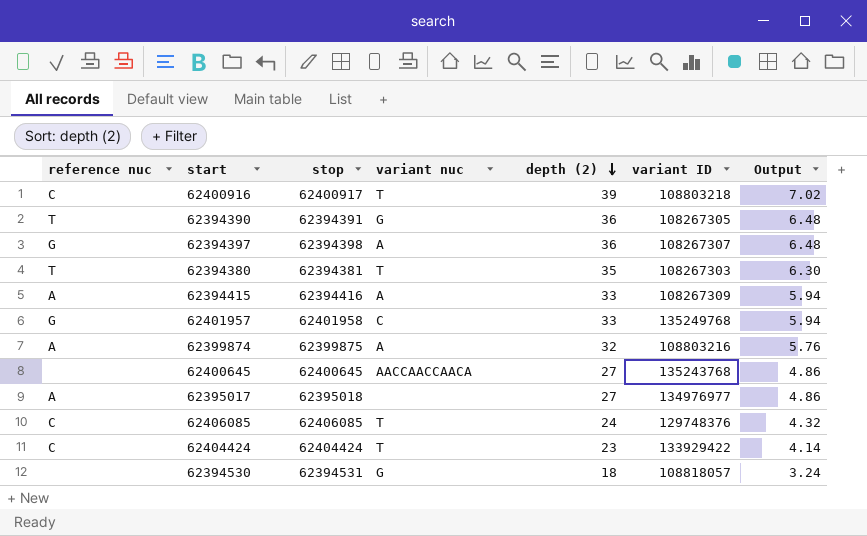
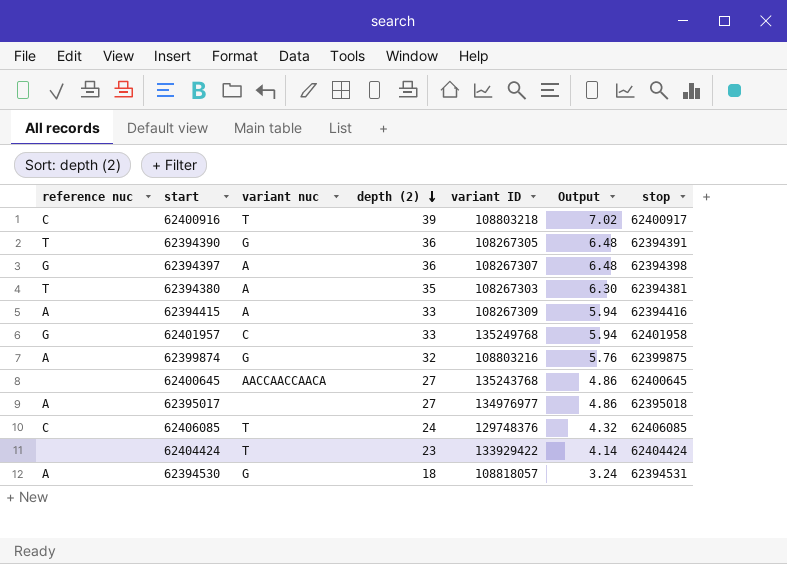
column stop | position: 3 -> 7
62394380 | variant nuc: T -> A
62399874 | variant nuc: A -> G
62404424 | reference nuc: C -> none
62394530 | reference nuc: none -> A

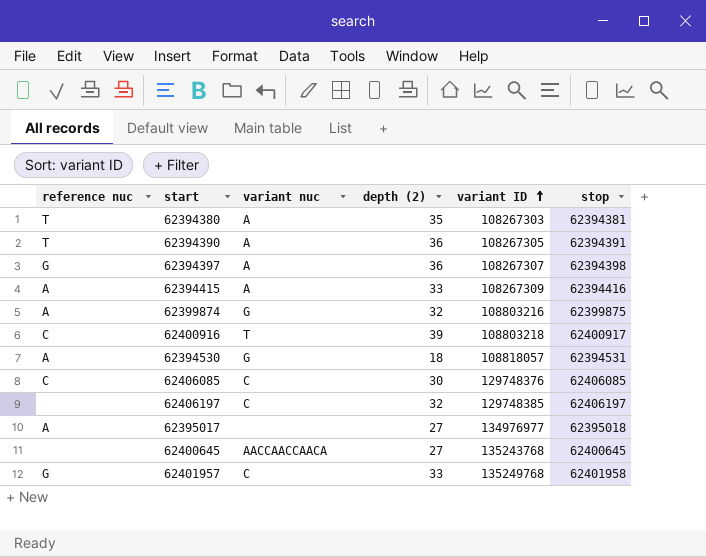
row order: depth (2) descending -> variant ID ascending
column Output | formula: [depth (2)] * 0.18 -> none
row 62404424: none | T | 23 | 133929422 | 4.14 | 62404424 -> none
62394390 | variant nuc: G -> A
62406085 | variant nuc: T -> C
62406085 | depth (2): 24 -> 30
row 62406197: none -> none | C | 32 | 129748385 | 62406197

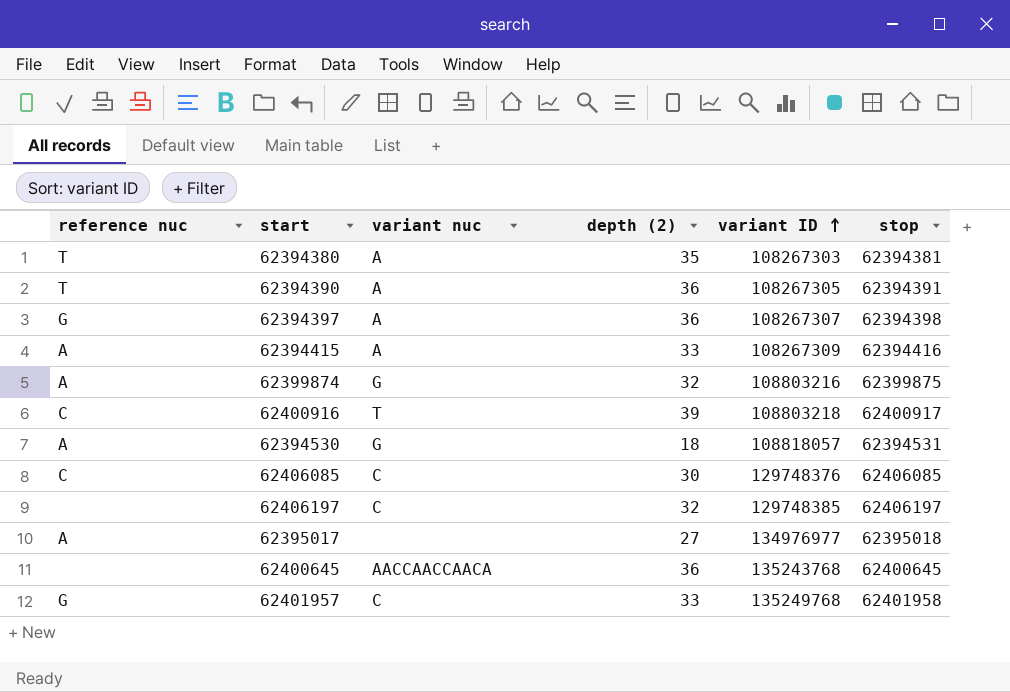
62400645 | depth (2): 27 -> 36

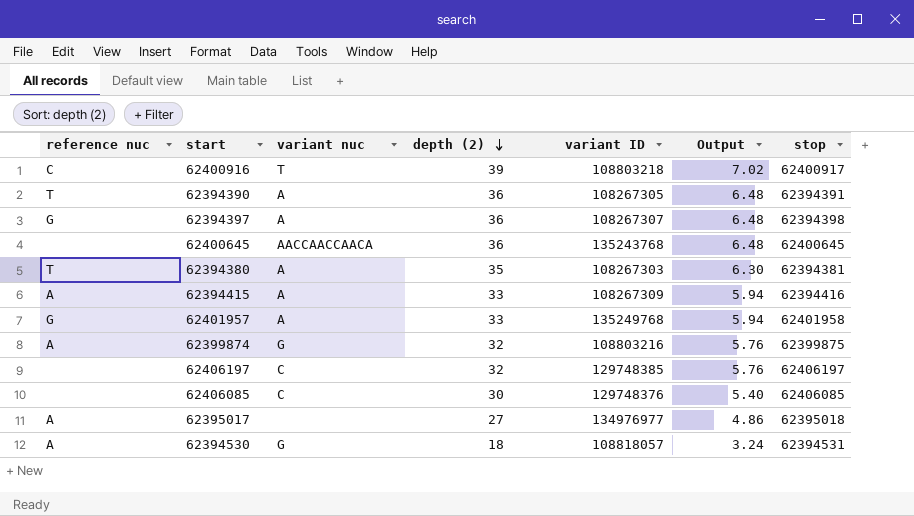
row order: variant ID ascending -> depth (2) descending
column Output | formula: none -> [depth (2)] * 0.18
62401957 | variant nuc: C -> A
62406085 | reference nuc: C -> none

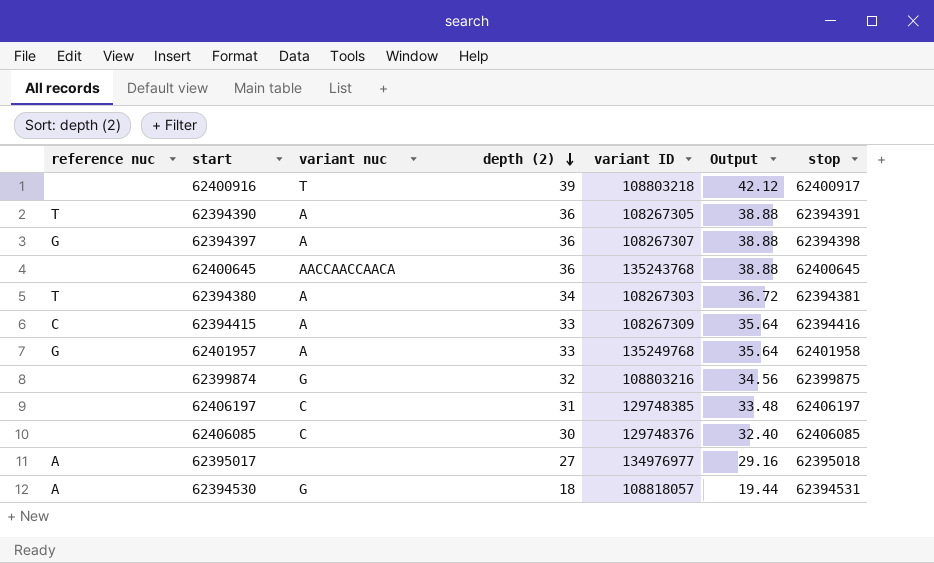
column Output | formula: [depth (2)] * 0.18 -> [depth (2)] * 1.08
62400916 | reference nuc: C -> none
62394380 | depth (2): 35 -> 34
62394415 | reference nuc: A -> C
62399874 | reference nuc: A -> none
62406197 | depth (2): 32 -> 31

